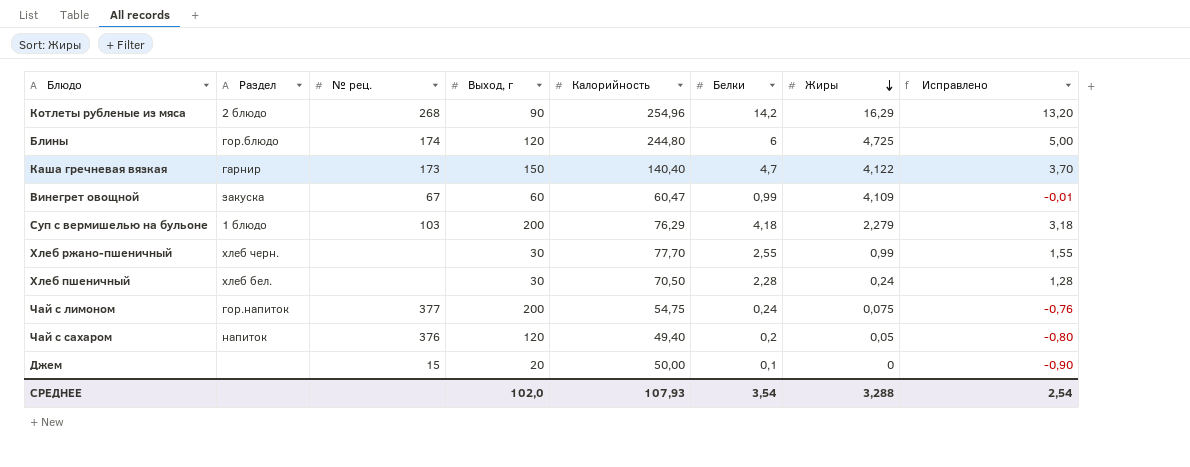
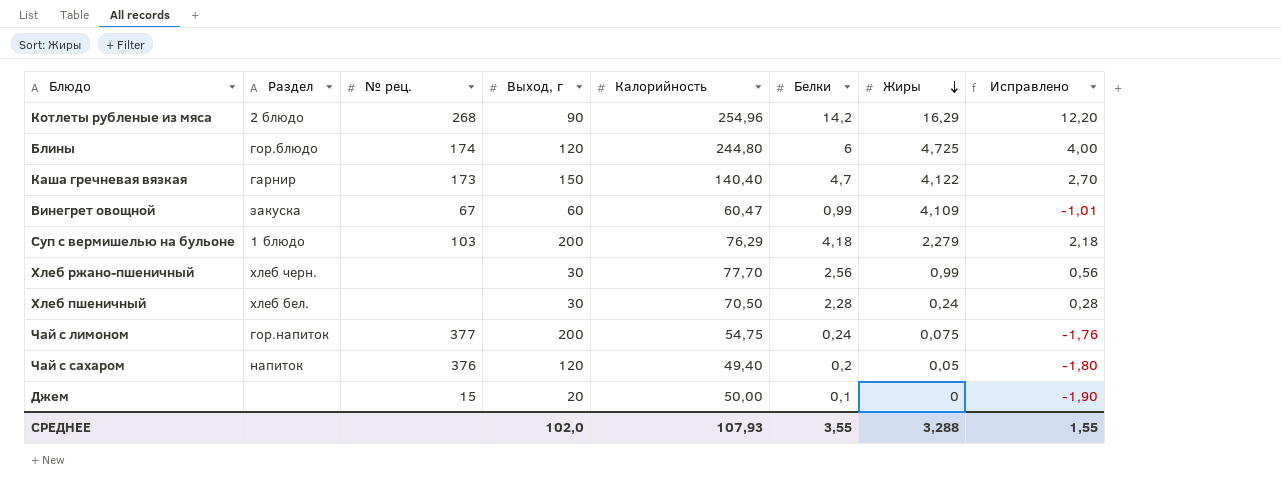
column Исправлено | formula: [Белки] - 1 -> [Белки] - 2
Хлеб ржано-пшеничный | Белки: 2,55 -> 2,56
СРЕДНЕЕ | Белки: 3,54 -> 3,55
СРЕДНЕЕ | Исправлено: 2,54 -> 1,55

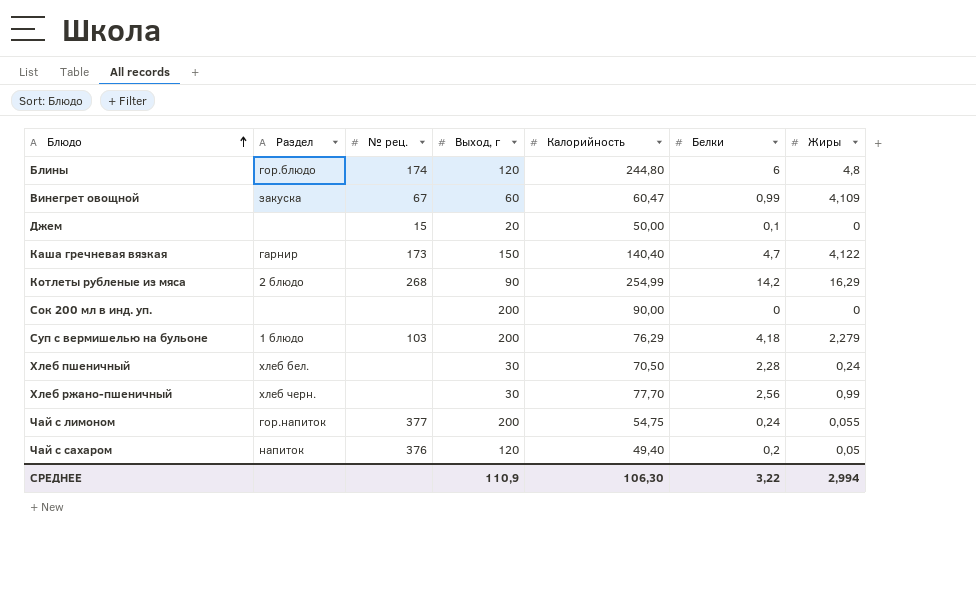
row order: Жиры descending -> Блюдо ascending
column Исправлено | formula: [Белки] - 2 -> none
Блины | Жиры: 4,725 -> 4,8
Котлеты рубленые из мяса | Калорийность: 254,96 -> 254,99
row Сок 200 мл в инд. уп.: none -> none | none | 200 | 90,00 | 0 | 0
Чай с лимоном | Жиры: 0,075 -> 0,055
СРЕДНЕЕ | Выход, г: 102,0 -> 110,9
СРЕДНЕЕ | Калорийность: 107,93 -> 106,30
СРЕДНЕЕ | Белки: 3,55 -> 3,22
СРЕДНЕЕ | Жиры: 3,288 -> 2,994

